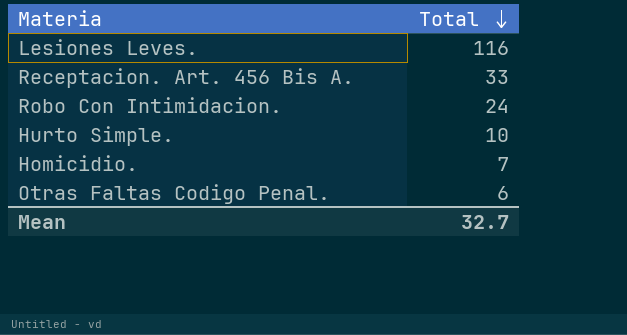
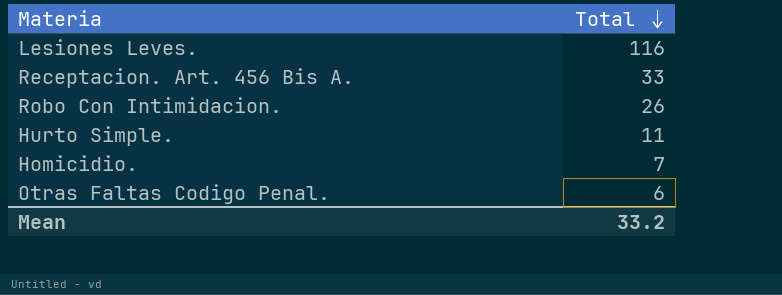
Robo Con Intimidacion. | Total: 24 -> 26
Hurto Simple. | Total: 10 -> 11
Mean | Total: 32.7 -> 33.2

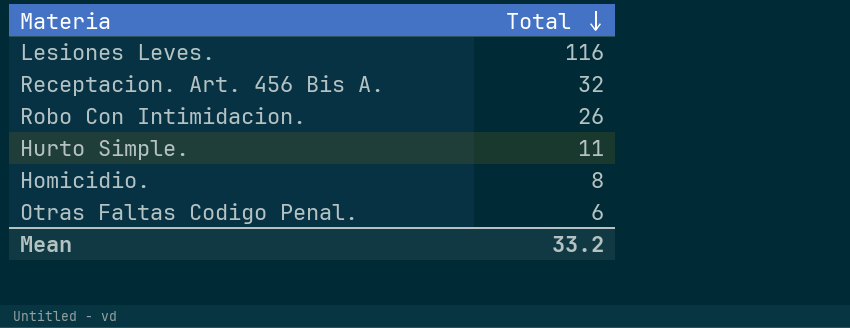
Receptacion. Art. 456 Bis A. | Total: 33 -> 32
Homicidio. | Total: 7 -> 8

